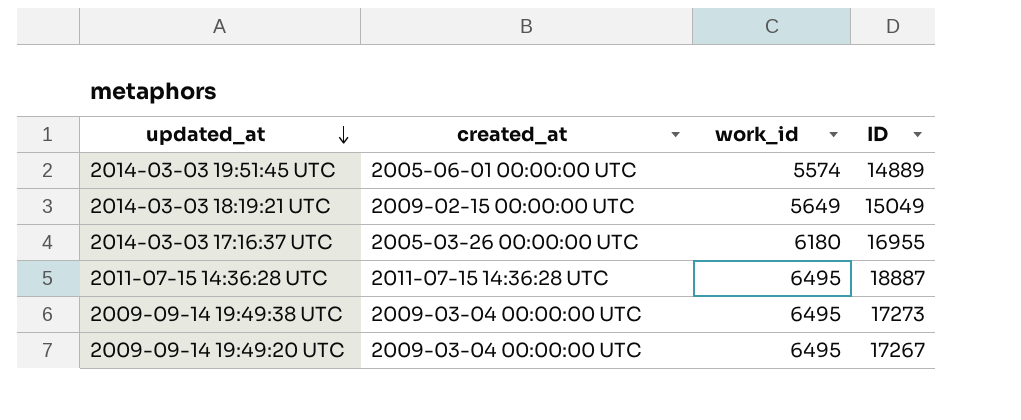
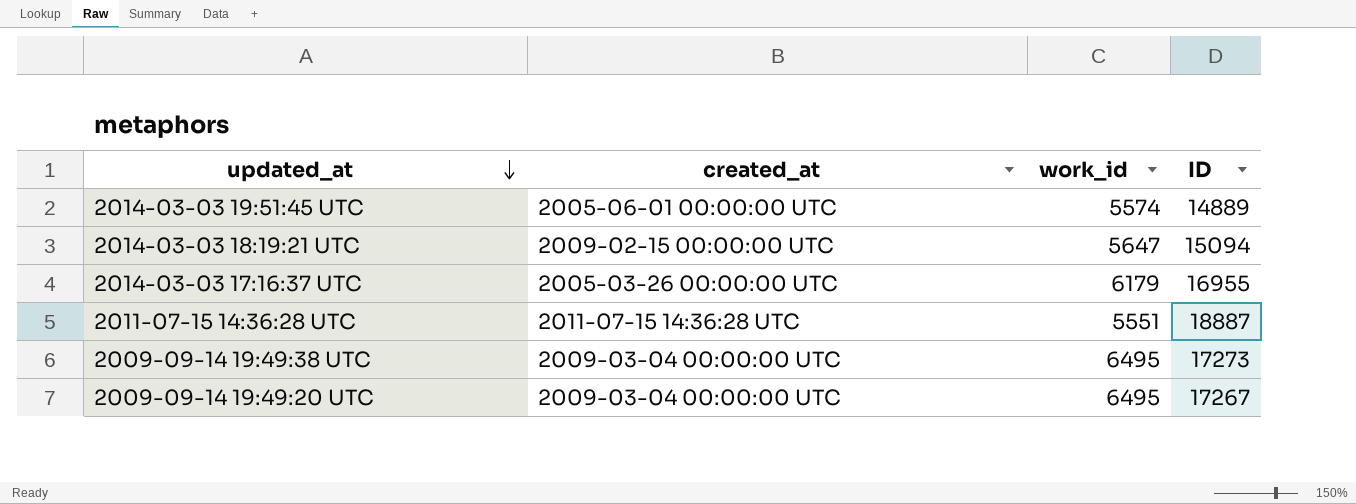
2014-03-03 18:19:21 UTC | work_id: 5649 -> 5647
2014-03-03 18:19:21 UTC | ID: 15049 -> 15094
2014-03-03 17:16:37 UTC | work_id: 6180 -> 6179
2011-07-15 14:36:28 UTC | work_id: 6495 -> 5551

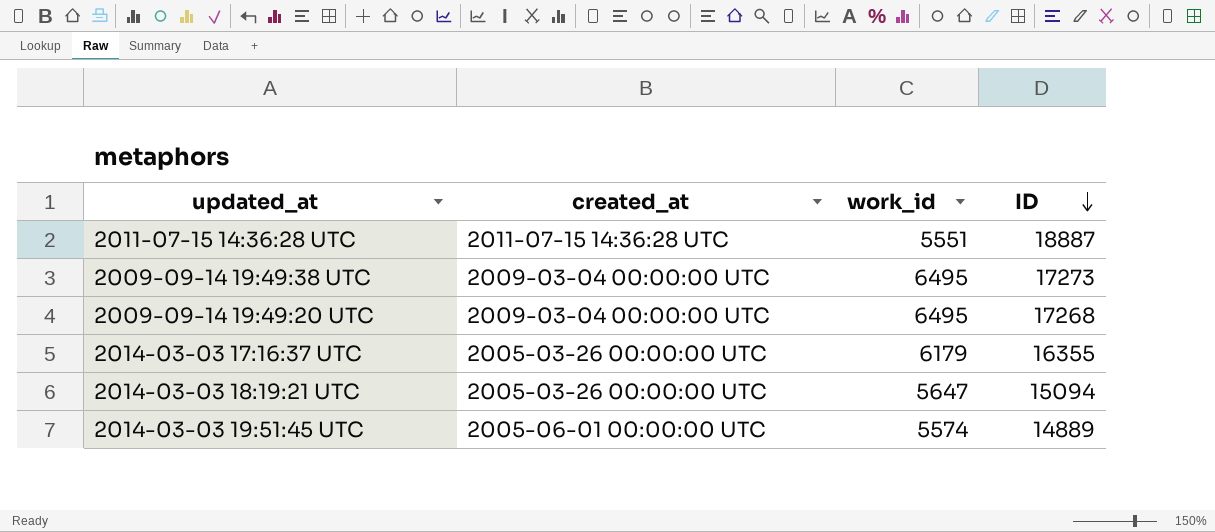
row order: updated_at descending -> ID descending
2009-09-14 19:49:20 UTC | ID: 17267 -> 17268
2014-03-03 17:16:37 UTC | ID: 16955 -> 16355
2014-03-03 18:19:21 UTC | created_at: 2009-02-15 00:00:00 UTC -> 2005-03-26 00:00:00 UTC

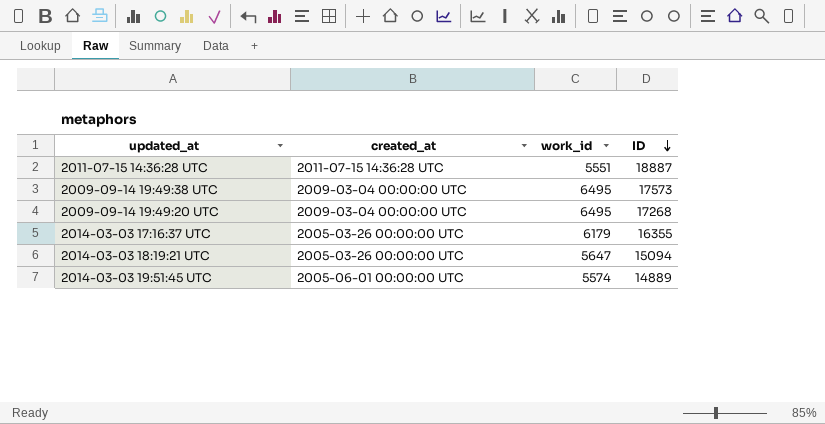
2009-09-14 19:49:38 UTC | ID: 17273 -> 17573

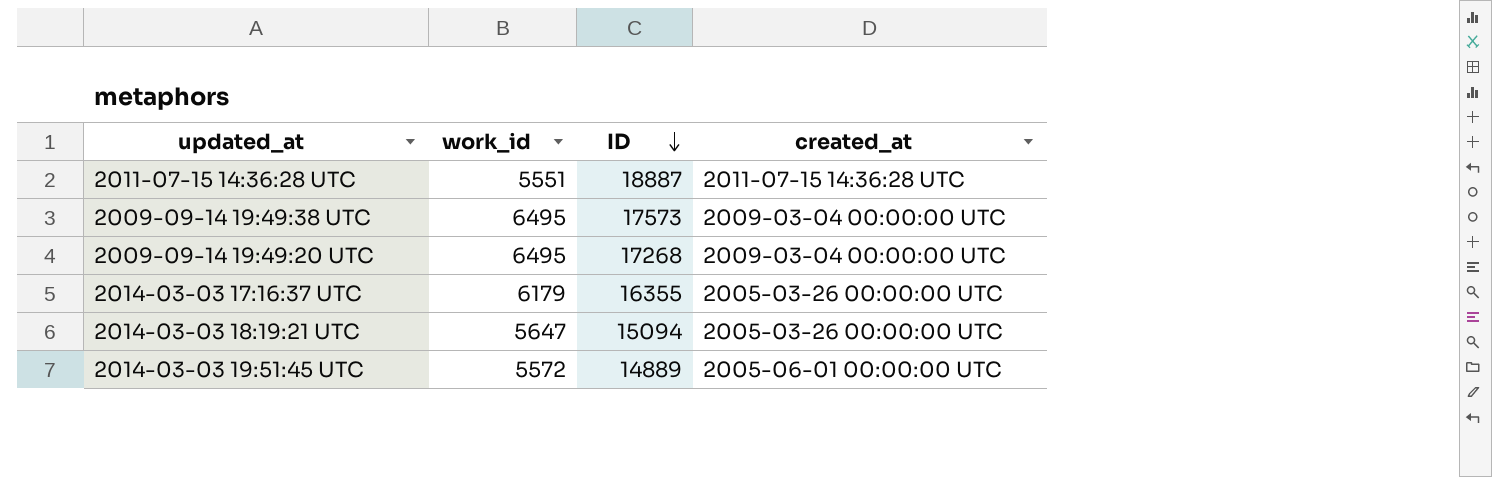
column created_at | position: 2 -> 4
2014-03-03 19:51:45 UTC | work_id: 5574 -> 5572

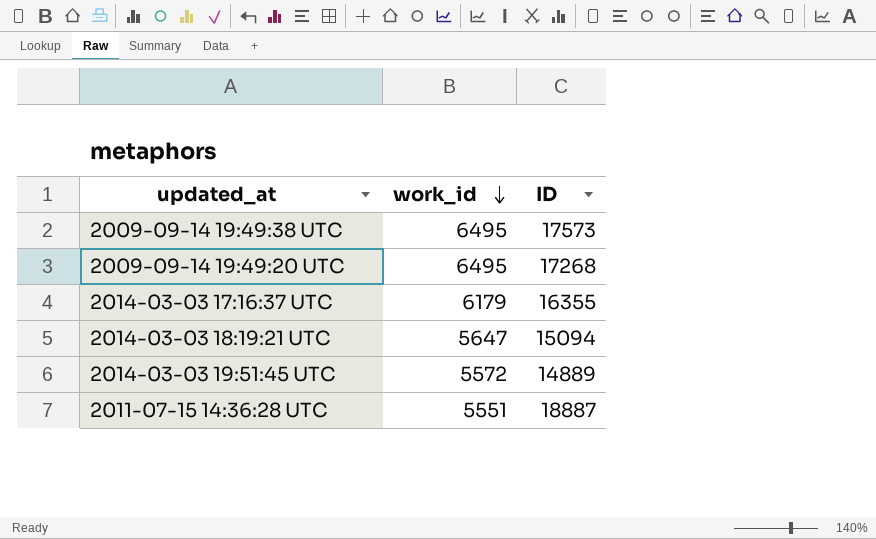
row order: ID descending -> work_id descending
column created_at | position: 4 -> none

